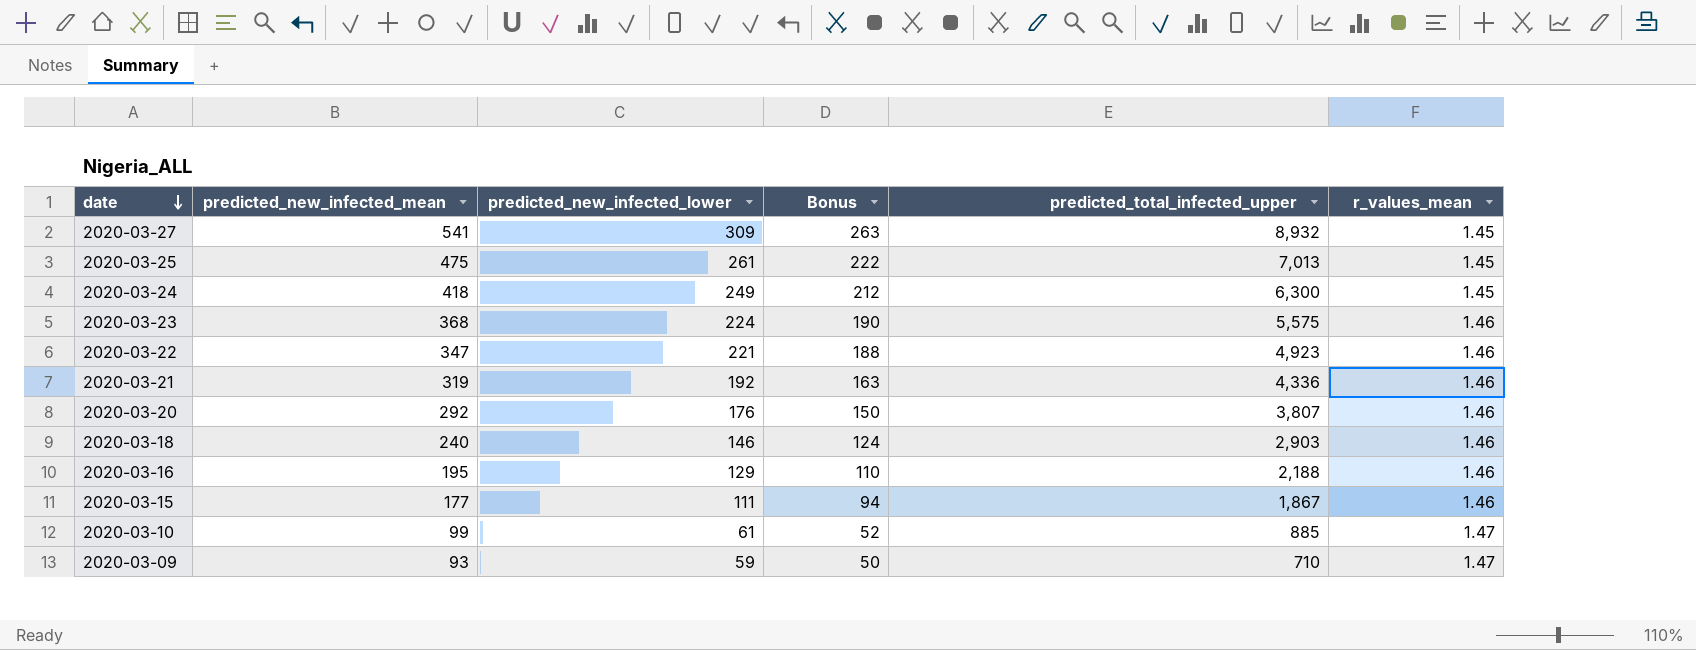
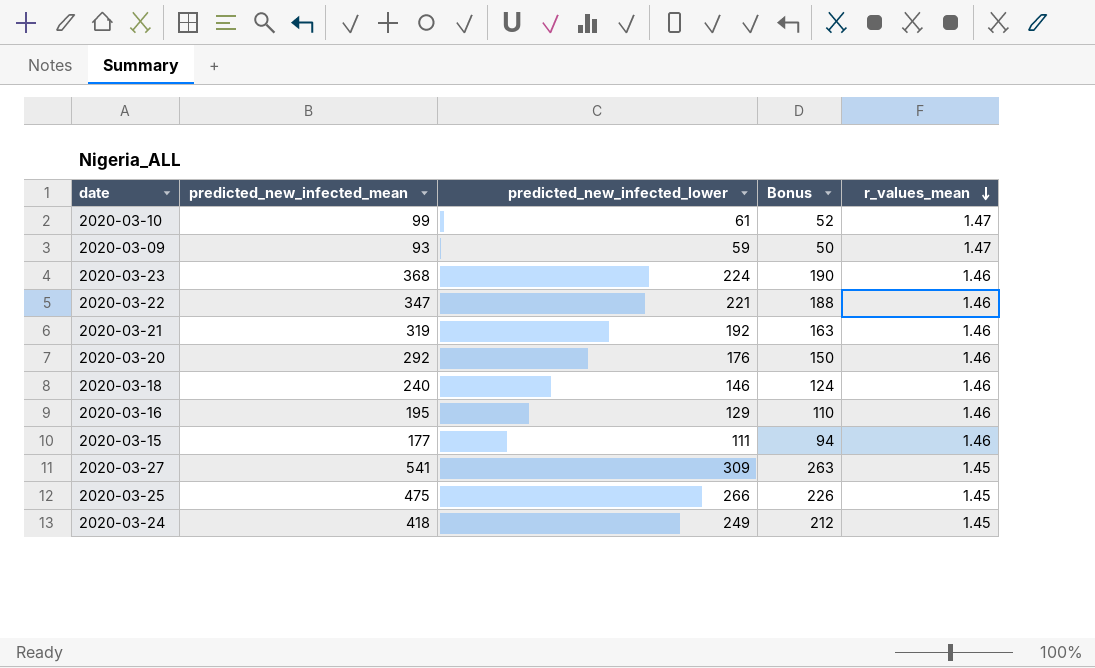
row order: date descending -> r_values_mean descending
column predicted_total_infected_upper | position: 5 -> none
2020-03-25 | predicted_new_infected_lower: 261 -> 266
2020-03-25 | Bonus: 222 -> 226

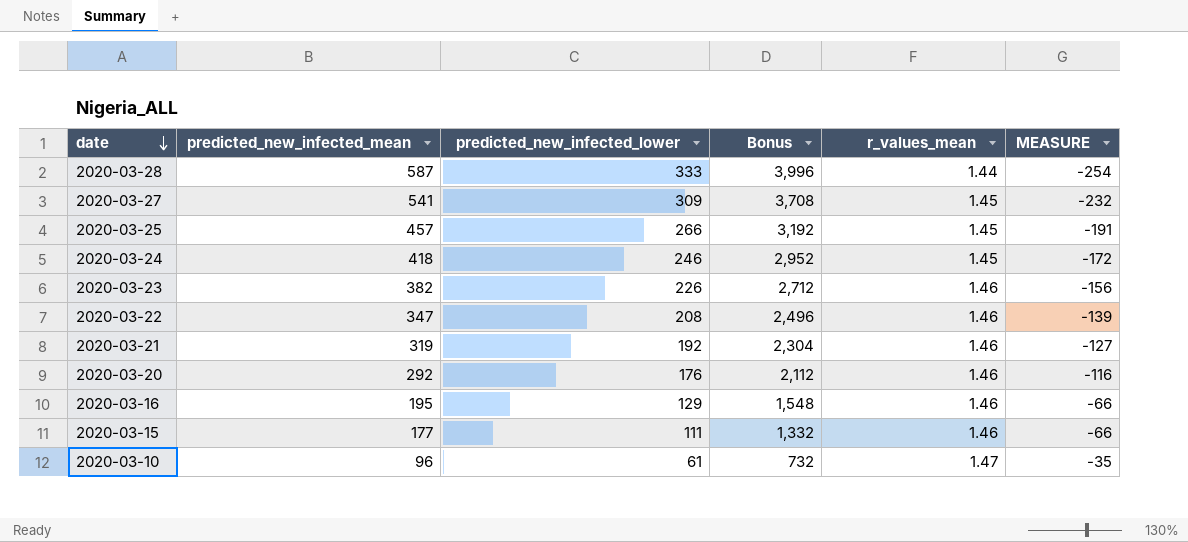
row order: r_values_mean descending -> date descending
column Bonus | formula: [predicted_new_infected_lower] * 0.85 -> [predicted_new_infected_lower] * 12
column MEASURE | formula: none -> [predicted_new_infected_lower] - [predicted_new_infected_mean]
row 2020-03-09: 93 | 59 | 50 | 1.47 -> none
row 2020-03-18: 240 | 146 | 124 | 1.46 -> none
row 2020-03-28: none -> 587 | 333 | 3,996 | 1.44 | -254
2020-03-25 | predicted_new_infected_mean: 475 -> 457
2020-03-24 | predicted_new_infected_lower: 249 -> 246
2020-03-23 | predicted_new_infected_mean: 368 -> 382
2020-03-23 | predicted_new_infected_lower: 224 -> 226
2020-03-22 | predicted_new_infected_lower: 221 -> 208
2020-03-10 | predicted_new_infected_mean: 99 -> 96

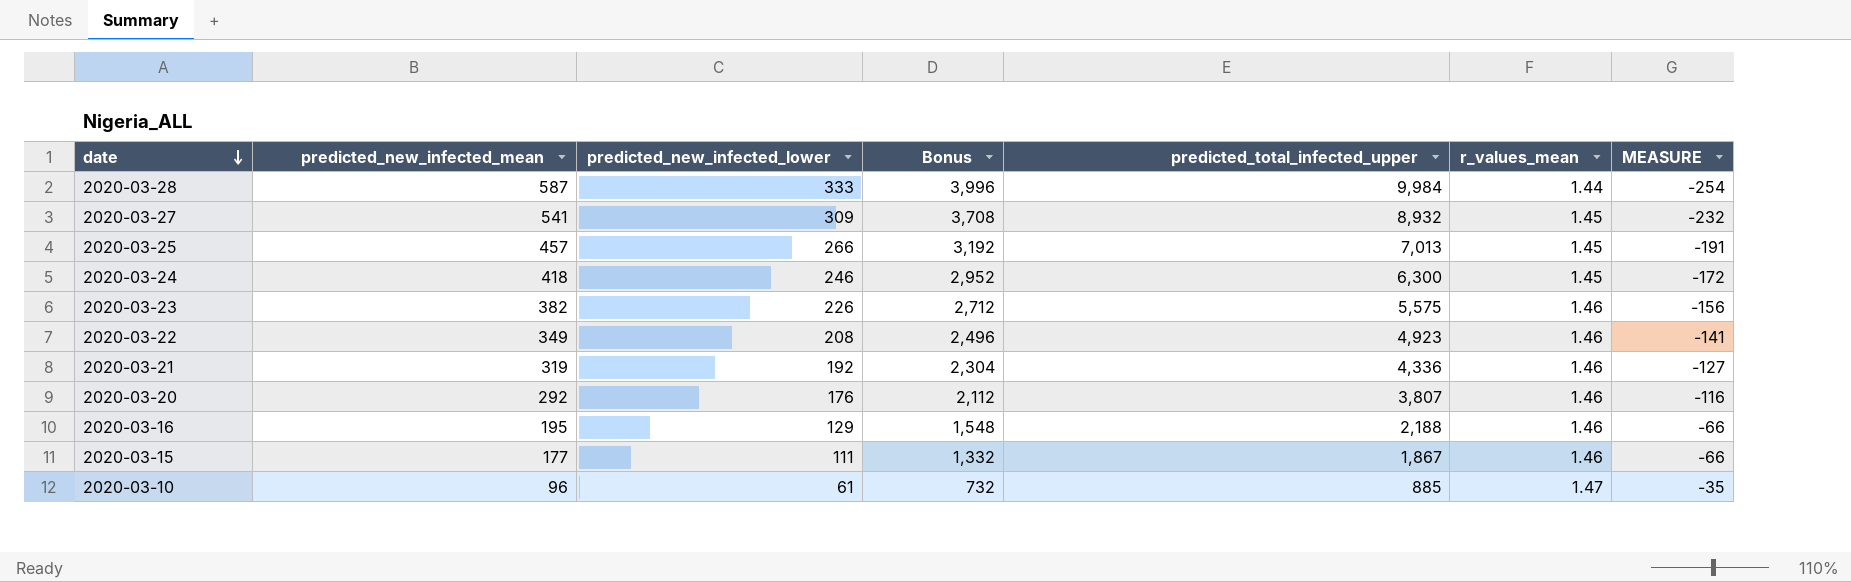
column predicted_total_infected_upper | position: none -> 5
2020-03-22 | predicted_new_infected_mean: 347 -> 349
2020-03-22 | MEASURE: -139 -> -141

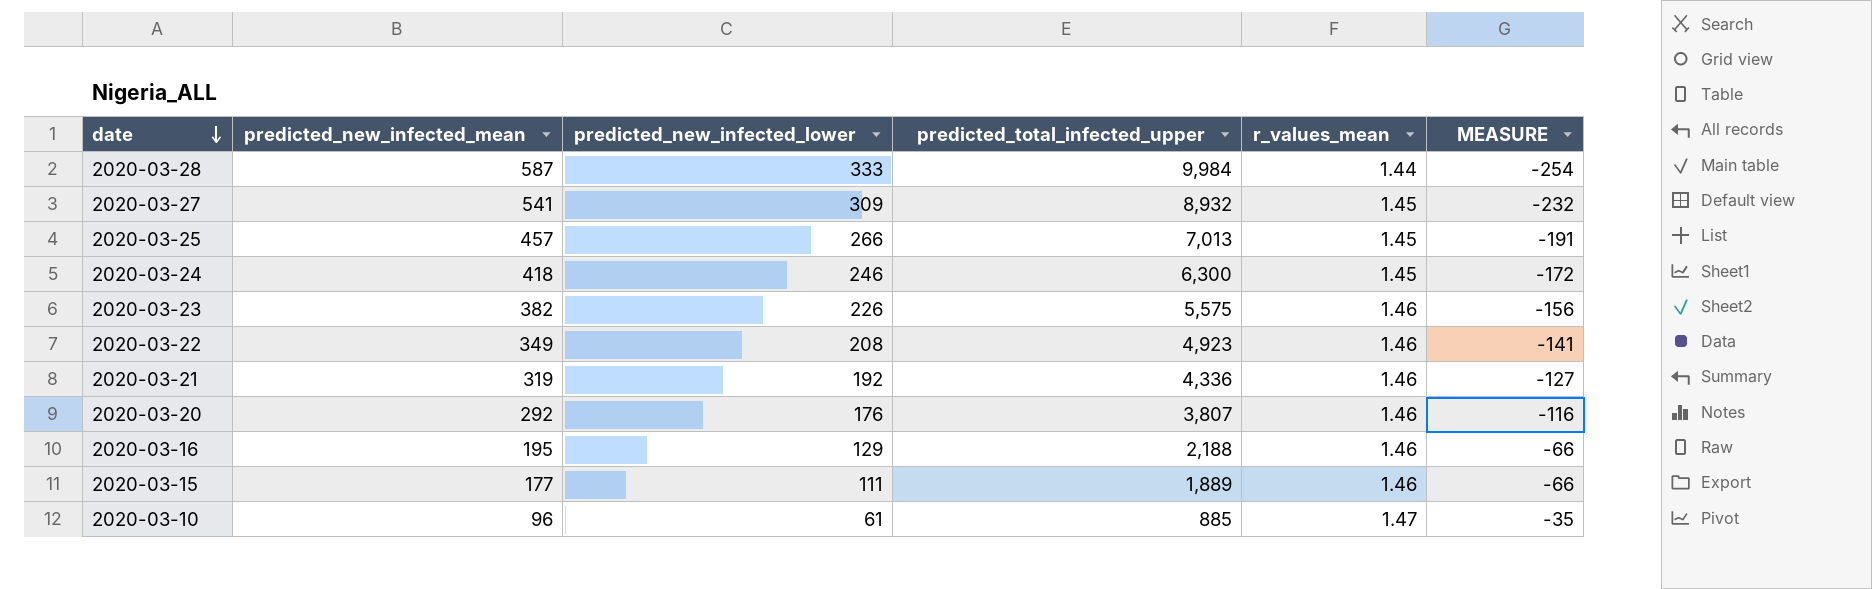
column Bonus | formula: [predicted_new_infected_lower] * 12 -> none
2020-03-15 | predicted_total_infected_upper: 1,867 -> 1,889

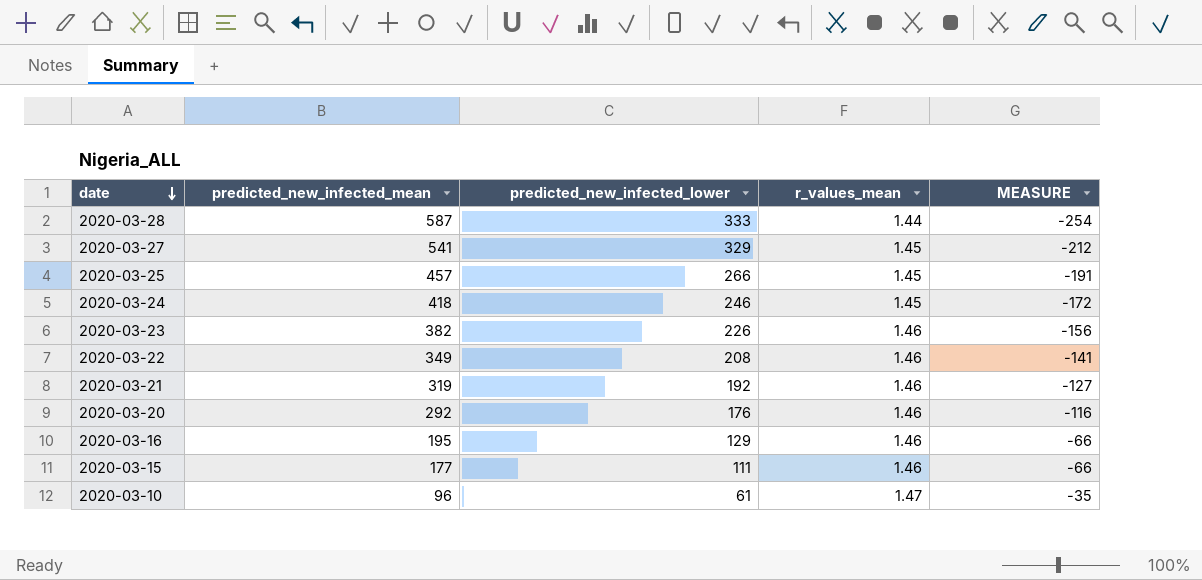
column predicted_total_infected_upper | position: 4 -> none
2020-03-27 | predicted_new_infected_lower: 309 -> 329
2020-03-27 | MEASURE: -232 -> -212

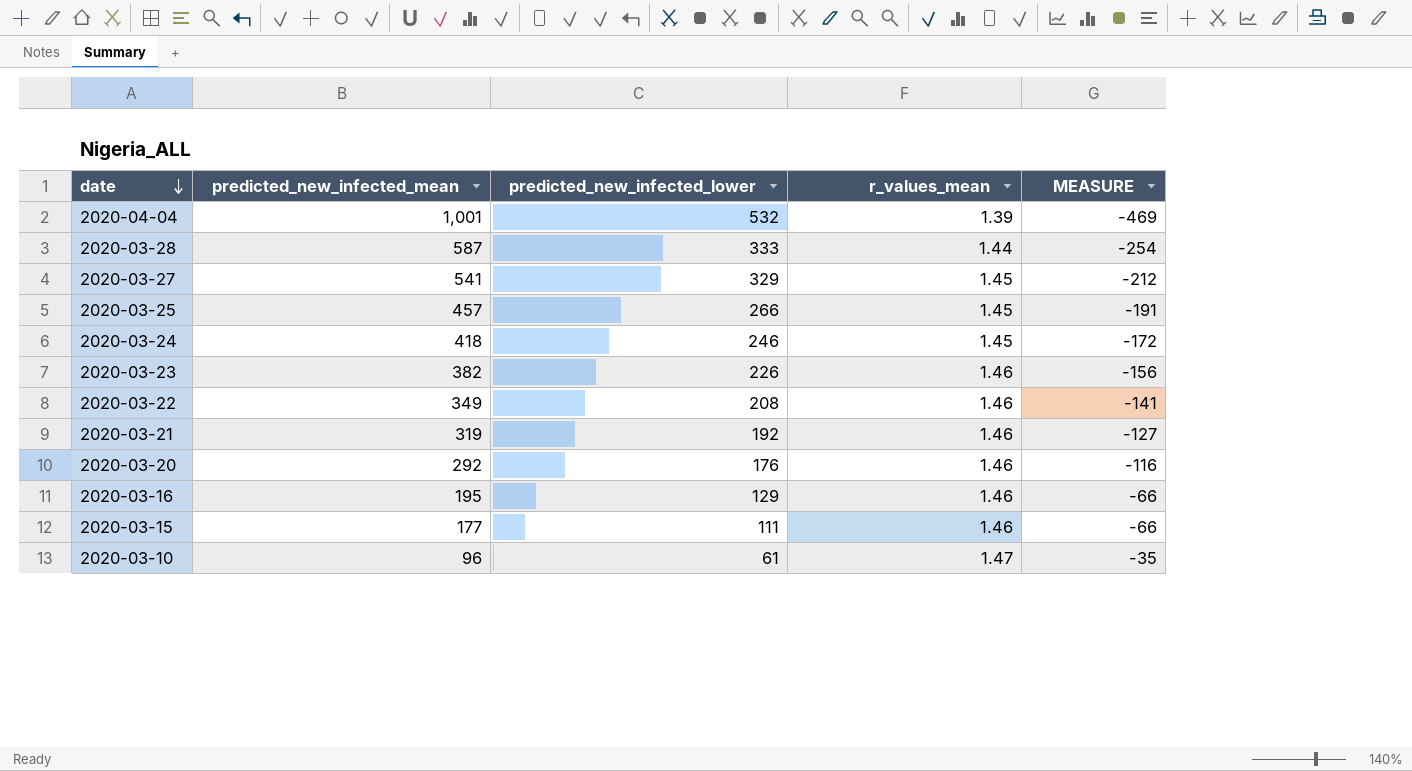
row 2020-04-04: none -> 1,001 | 532 | 1.39 | -469

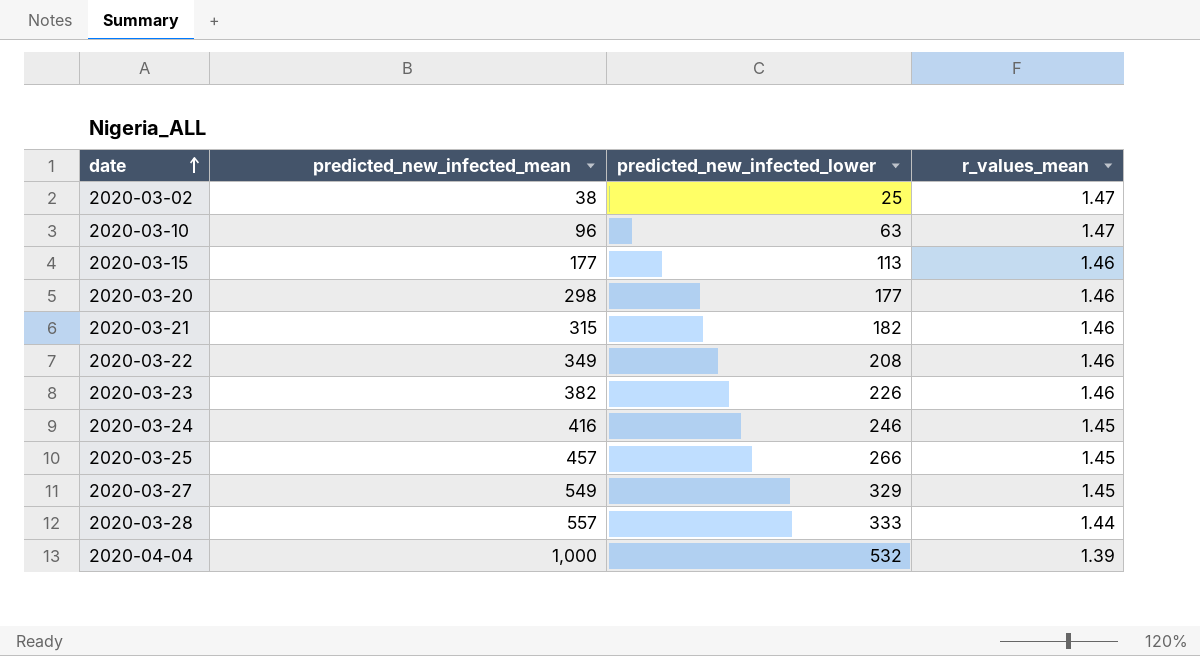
row order: date descending -> date ascending
column MEASURE | formula: [predicted_new_infected_lower] - [predicted_new_infected_mean] -> none
row 2020-03-16: 195 | 129 | 1.46 | -66 -> none
row 2020-03-02: none -> 38 | 25 | 1.47
2020-03-10 | predicted_new_infected_lower: 61 -> 63
2020-03-15 | predicted_new_infected_lower: 111 -> 113
2020-03-20 | predicted_new_infected_mean: 292 -> 298
2020-03-20 | predicted_new_infected_lower: 176 -> 177
2020-03-21 | predicted_new_infected_mean: 319 -> 315
2020-03-21 | predicted_new_infected_lower: 192 -> 182
2020-03-24 | predicted_new_infected_mean: 418 -> 416
2020-03-27 | predicted_new_infected_mean: 541 -> 549
2020-03-28 | predicted_new_infected_mean: 587 -> 557
2020-04-04 | predicted_new_infected_mean: 1,001 -> 1,000

